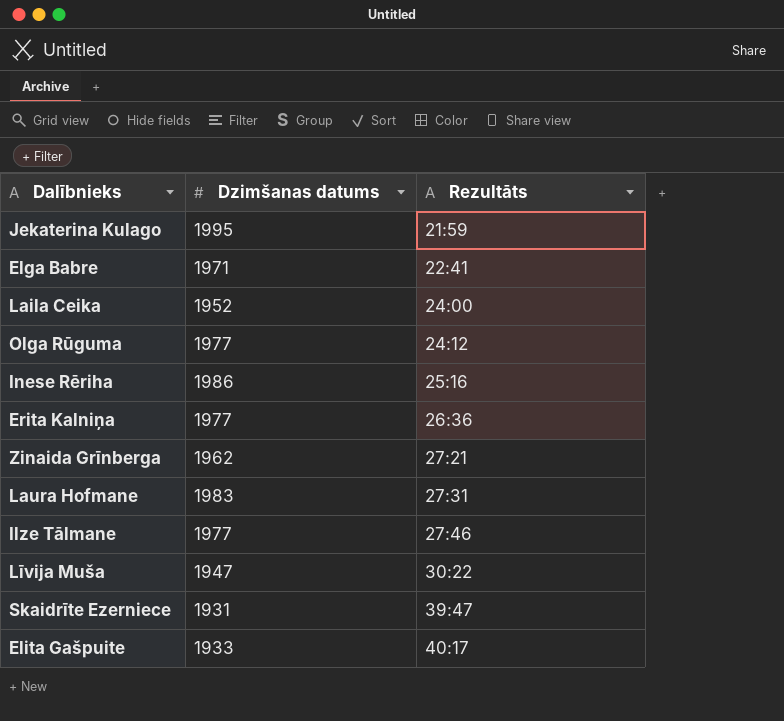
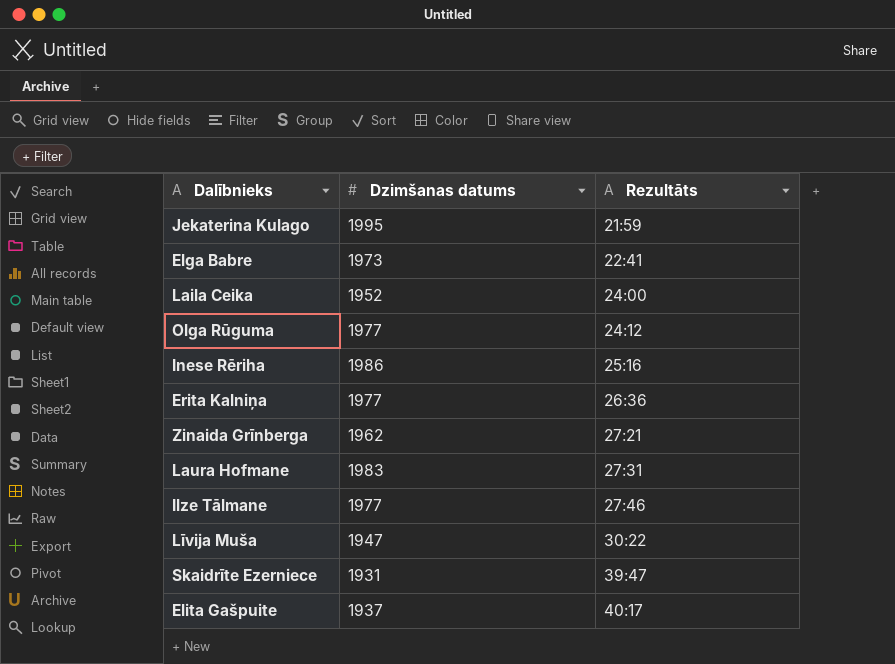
Elga Babre | Dzimšanas datums: 1971 -> 1973
Elita Gašpuite | Dzimšanas datums: 1933 -> 1937

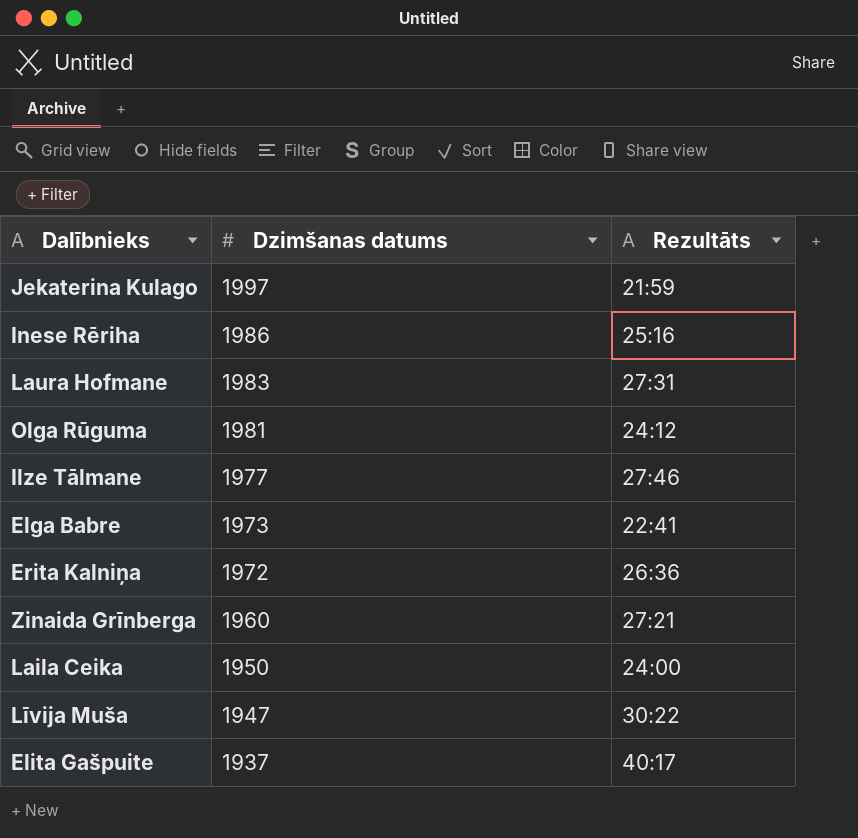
row order: Rezultāts ascending -> Dzimšanas datums descending
row Skaidrīte Ezerniece: 1931 | 39:47 -> none
Jekaterina Kulago | Dzimšanas datums: 1995 -> 1997
Olga Rūguma | Dzimšanas datums: 1977 -> 1981
Erita Kalniņa | Dzimšanas datums: 1977 -> 1972
Zinaida Grīnberga | Dzimšanas datums: 1962 -> 1960
Laila Ceika | Dzimšanas datums: 1952 -> 1950

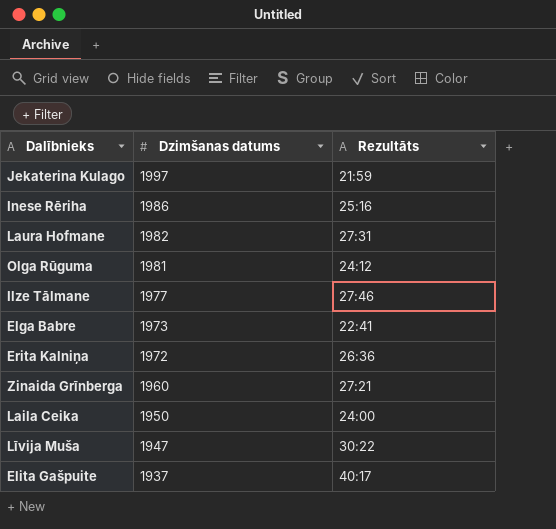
Laura Hofmane | Dzimšanas datums: 1983 -> 1982

